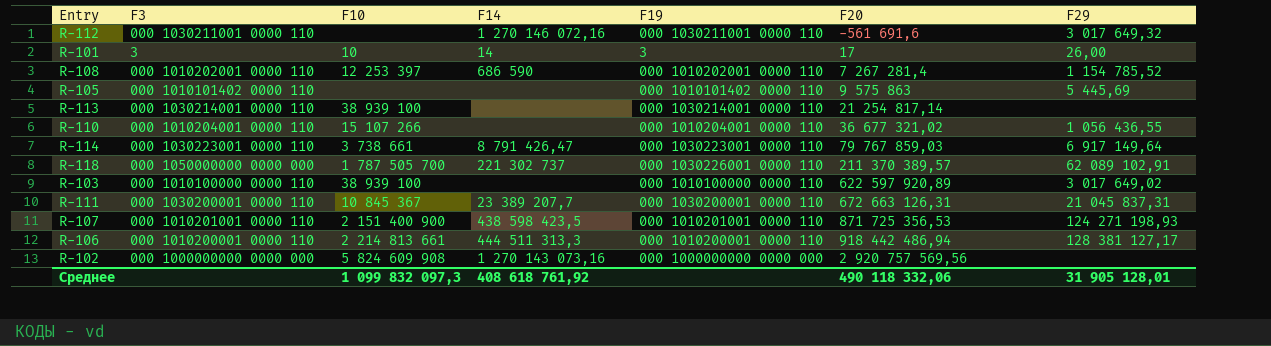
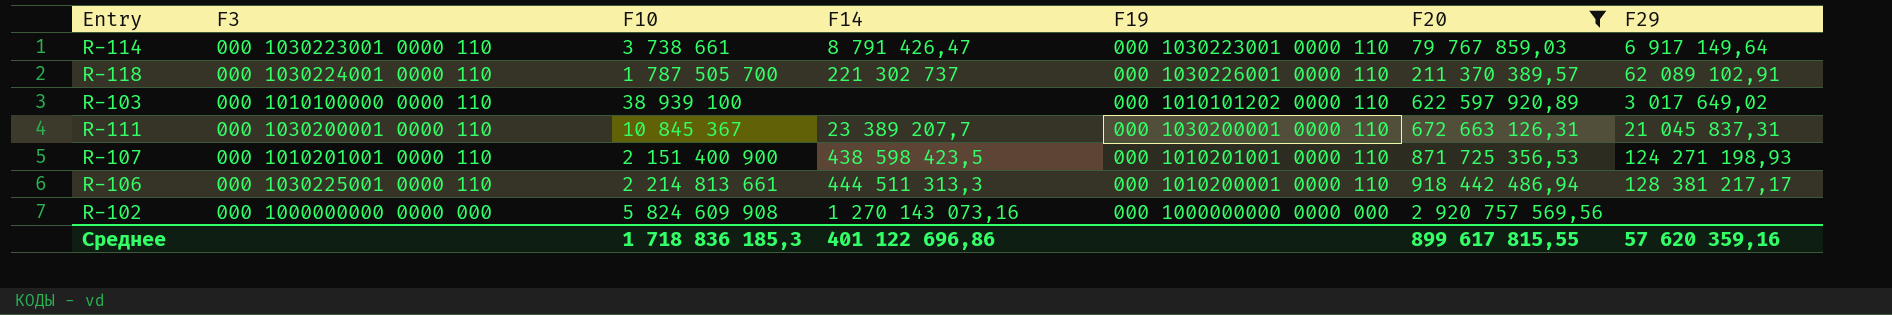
filter: none -> F20 >= 79 767 859,03
R-118 | F3: 000 1050000000 0000 000 -> 000 1030224001 0000 110
R-103 | F19: 000 1010100000 0000 110 -> 000 1010101202 0000 110
R-106 | F3: 000 1010200001 0000 110 -> 000 1030225001 0000 110
R-106 | F29: 128 381 127,17 -> 128 381 217,17
Среднее | F10: 1 099 832 097,3 -> 1 718 836 185,3
Среднее | F14: 408 618 761,92 -> 401 122 696,86
Среднее | F20: 490 118 332,06 -> 899 617 815,55
Среднее | F29: 31 905 128,01 -> 57 620 359,16

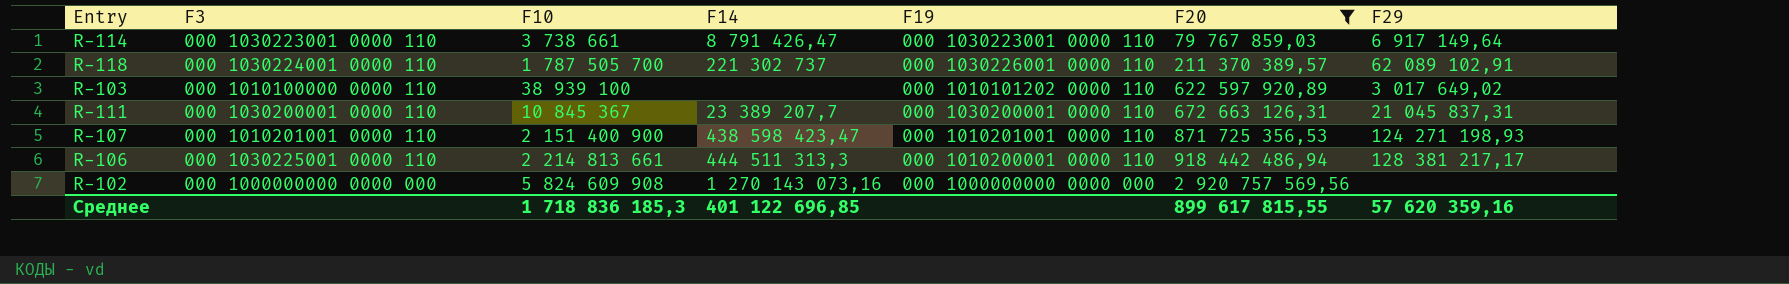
R-107 | F14: 438 598 423,5 -> 438 598 423,47
Среднее | F14: 401 122 696,86 -> 401 122 696,85

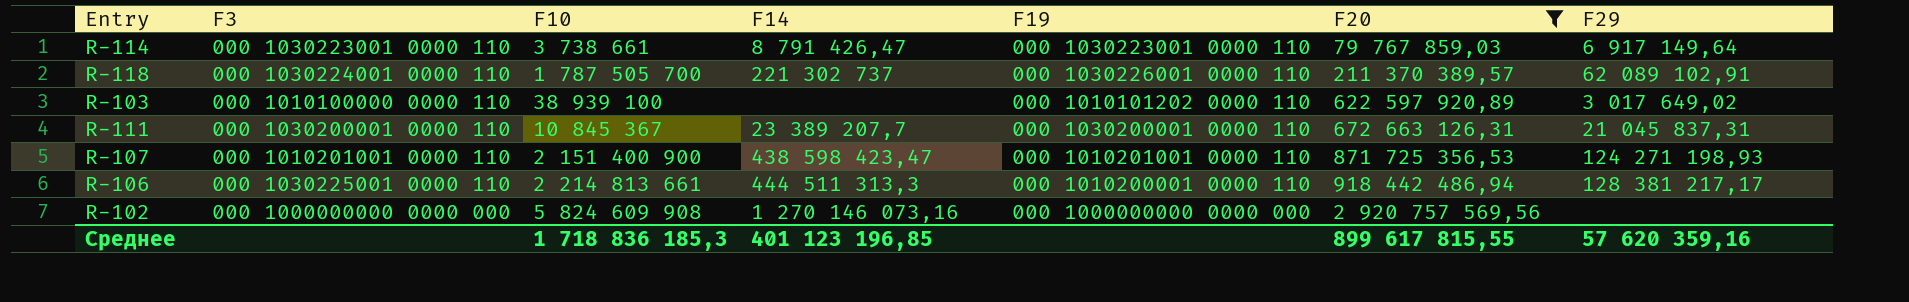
R-102 | F14: 1 270 143 073,16 -> 1 270 146 073,16
Среднее | F14: 401 122 696,85 -> 401 123 196,85

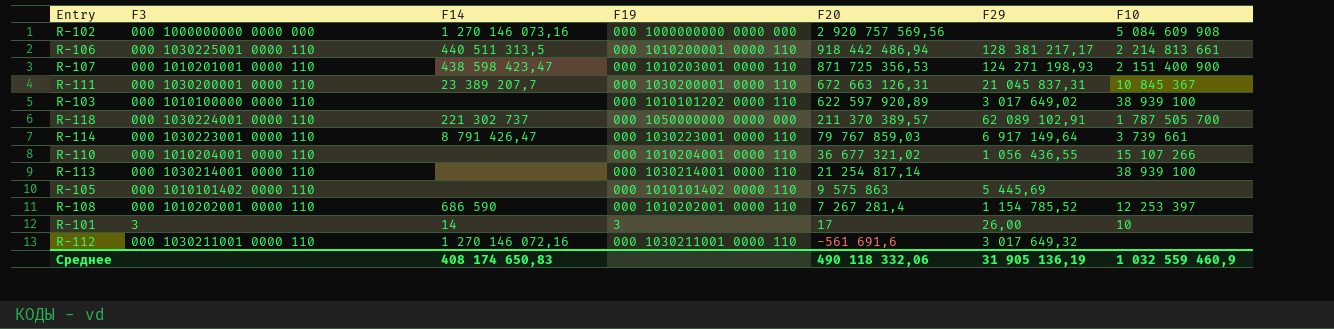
filter: F20 >= 79 767 859,03 -> none
row order: F20 ascending -> F20 descending
column F10 | position: 3 -> 7
R-102 | F10: 5 824 609 908 -> 5 084 609 908
R-106 | F14: 444 511 313,3 -> 440 511 313,5
R-107 | F19: 000 1010201001 0000 110 -> 000 1010203001 0000 110
R-118 | F19: 000 1030226001 0000 110 -> 000 1050000000 0000 000
R-114 | F10: 3 738 661 -> 3 739 661
Среднее | F14: 401 123 196,85 -> 408 174 650,83
Среднее | F20: 899 617 815,55 -> 490 118 332,06
Среднее | F29: 57 620 359,16 -> 31 905 136,19
Среднее | F10: 1 718 836 185,3 -> 1 032 559 460,9

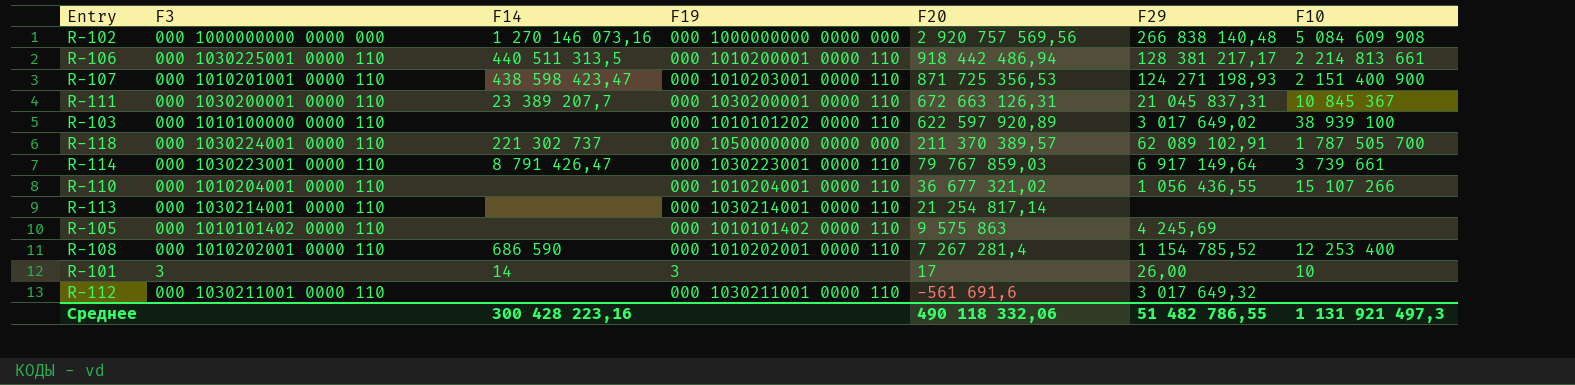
R-102 | F29: none -> 266 838 140,48
R-113 | F10: 38 939 100 -> none
R-105 | F29: 5 445,69 -> 4 245,69
R-108 | F10: 12 253 397 -> 12 253 400
R-112 | F14: 1 270 146 072,16 -> none
Среднее | F14: 408 174 650,83 -> 300 428 223,16
Среднее | F29: 31 905 136,19 -> 51 482 786,55
Среднее | F10: 1 032 559 460,9 -> 1 131 921 497,3

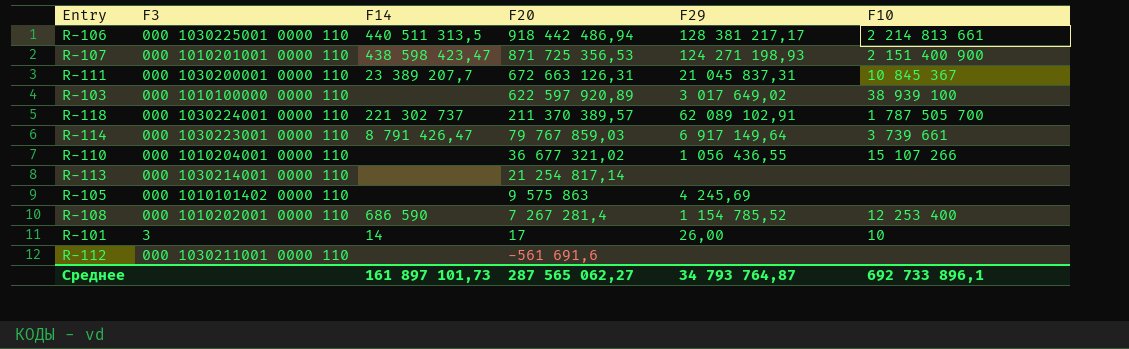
column F19 | position: 4 -> none
row R-102: 000 1000000000 0000 000 | 1 270 146 073,16 | 000 1000000000 0000 000 | 2 920 757 569,56 | 266 838 140,48 | 5 084 609 908 -> none
R-112 | F29: 3 017 649,32 -> none
Среднее | F14: 300 428 223,16 -> 161 897 101,73
Среднее | F20: 490 118 332,06 -> 287 565 062,27
Среднее | F29: 51 482 786,55 -> 34 793 764,87
Среднее | F10: 1 131 921 497,3 -> 692 733 896,1

